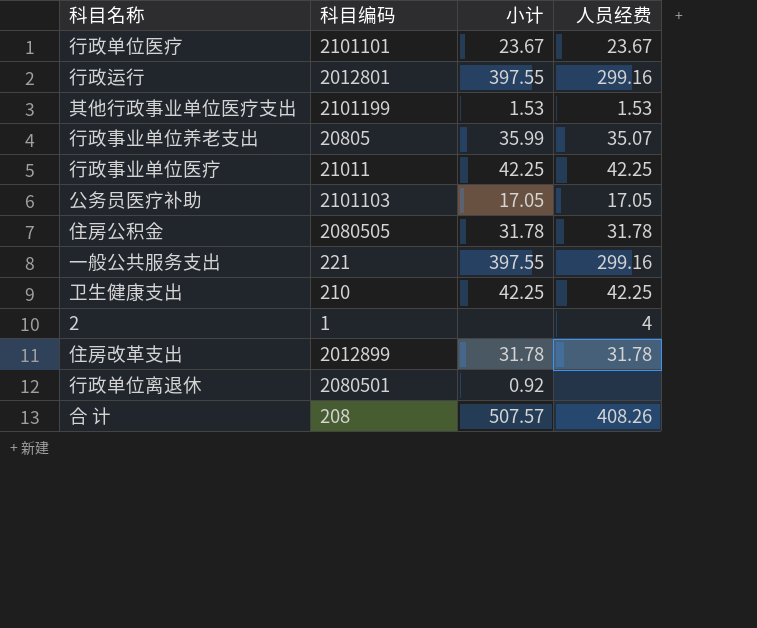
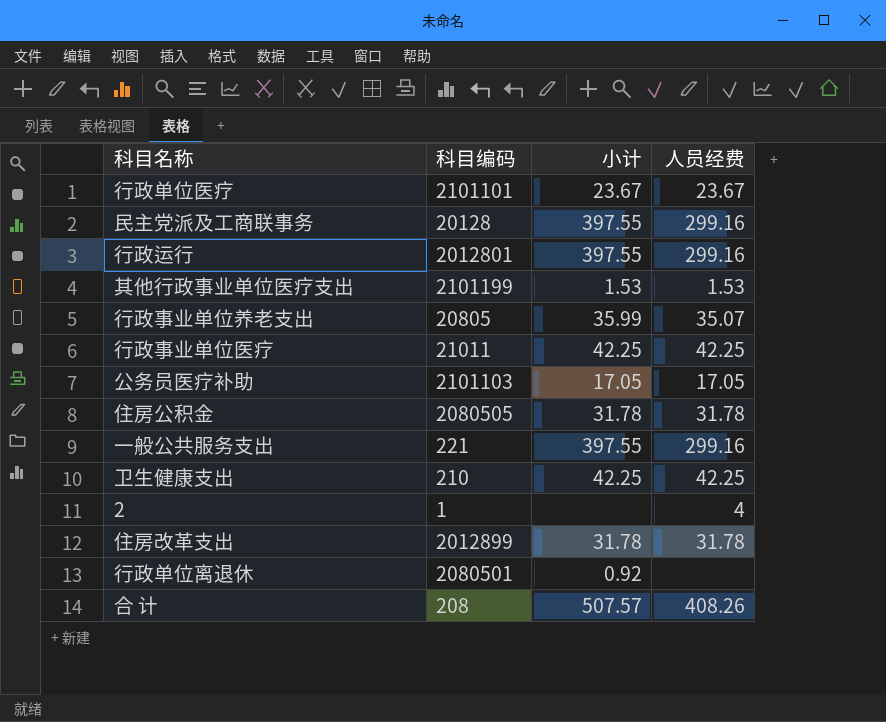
row 民主党派及工商联事务: none -> 20128 | 397.55 | 299.16

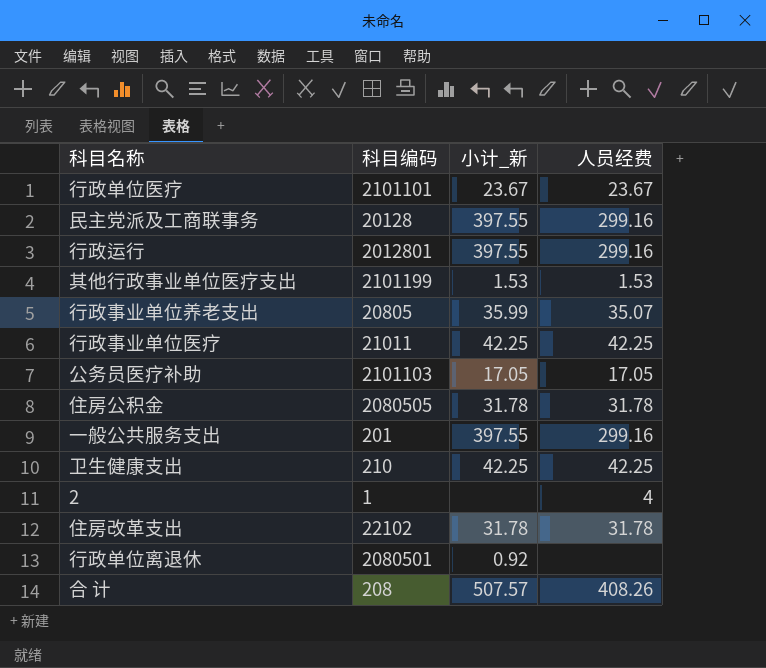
column name: 小计 -> 小计_新
一般公共服务支出 | 科目编码: 221 -> 201
住房改革支出 | 科目编码: 2012899 -> 22102

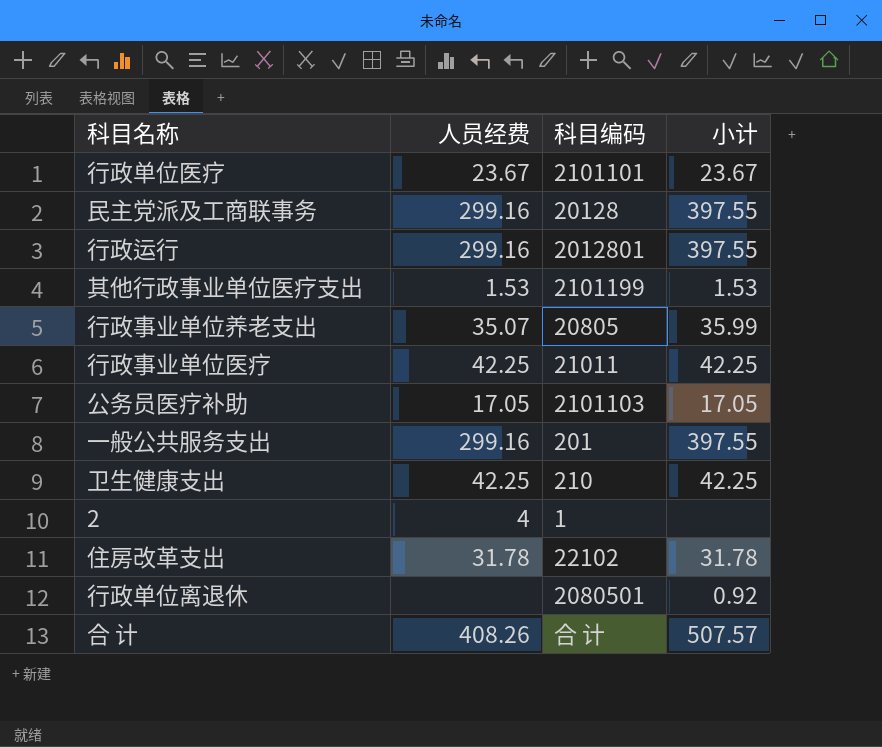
column 人员经费 | position: 4 -> 2
column name: 小计_新 -> 小计
row 住房公积金: 2080505 | 31.78 | 31.78 -> none
合 计 | 科目编码: 208 -> 合 计

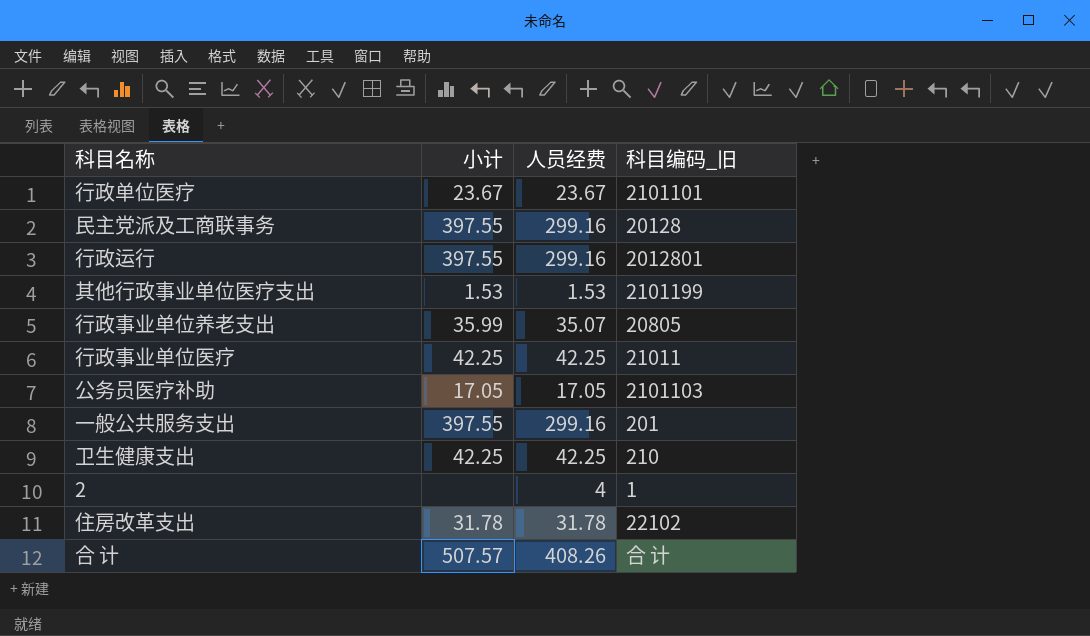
column 小计 | position: 4 -> 2
column name: 科目编码 -> 科目编码_旧
row 行政单位离退休: none | 2080501 | 0.92 -> none

